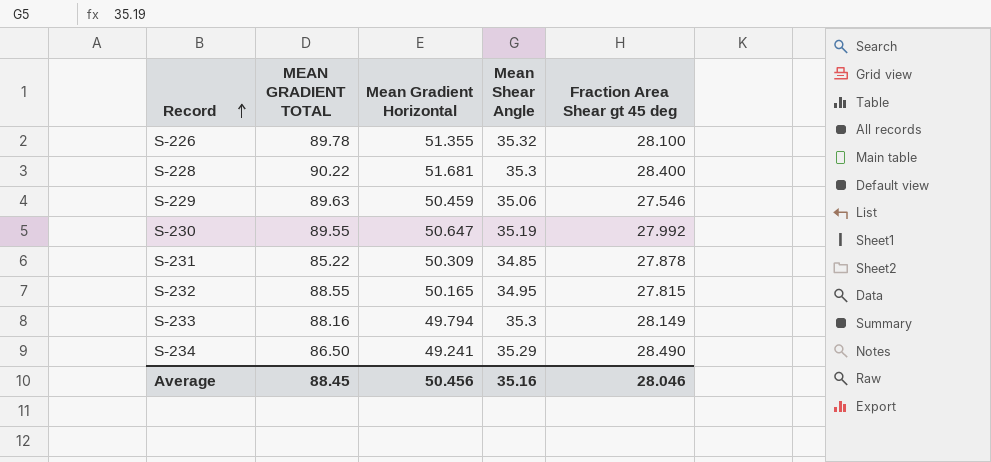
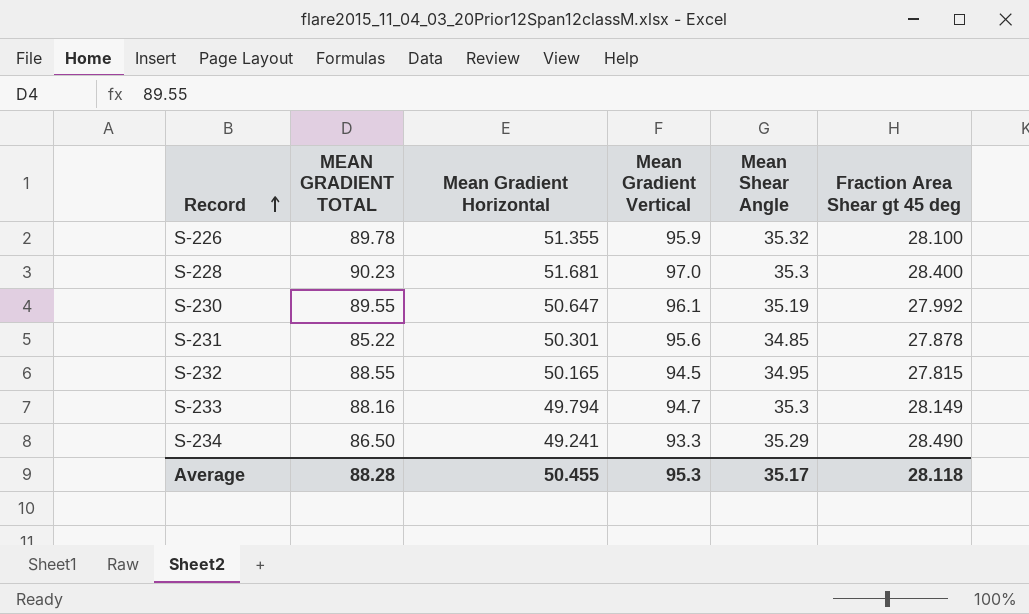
column Mean Gradient Vertical | position: none -> 4
row S-229: 89.63 | 50.459 | 35.06 | 27.546 -> none
S-228 | MEAN GRADIENT TOTAL: 90.22 -> 90.23
S-231 | Mean Gradient Horizontal: 50.309 -> 50.301
Average | MEAN GRADIENT TOTAL: 88.45 -> 88.28
Average | Mean Gradient Horizontal: 50.456 -> 50.455
Average | Mean Shear Angle: 35.16 -> 35.17
Average | Fraction Area Shear gt 45 deg: 28.046 -> 28.118

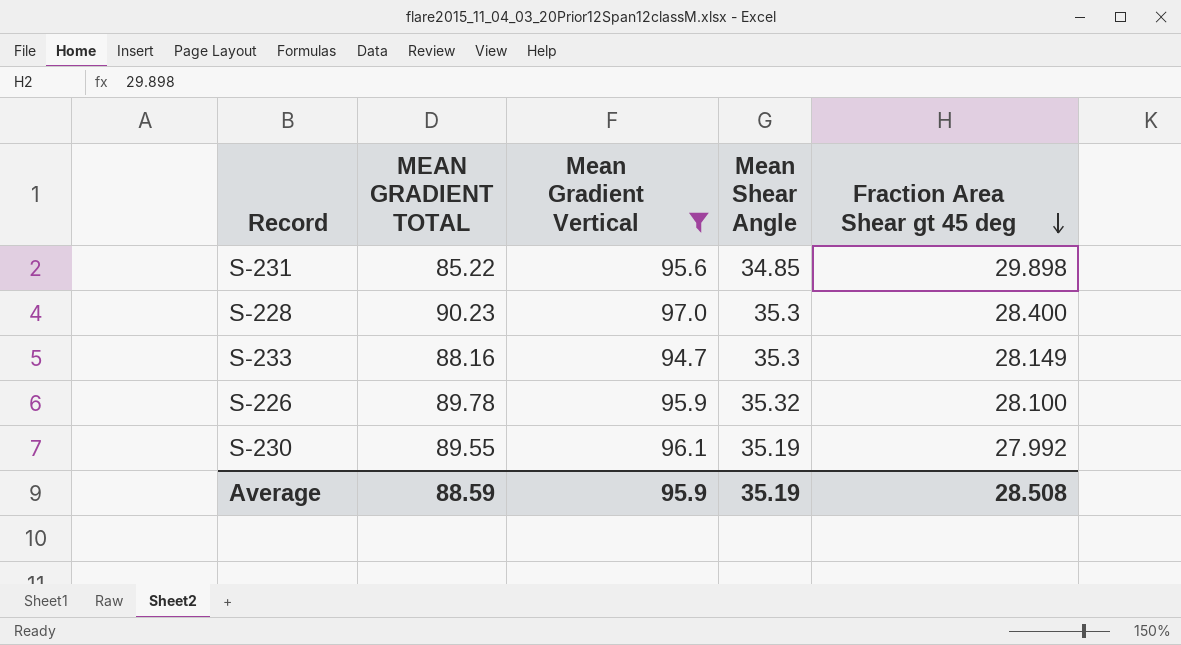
filter: none -> Mean Gradient Vertical >= 94.7
row order: Record ascending -> Fraction Area Shear gt 45 deg descending
column Mean Gradient Horizontal | position: 3 -> none
S-231 | Fraction Area Shear gt 45 deg: 27.878 -> 29.898
Average | MEAN GRADIENT TOTAL: 88.28 -> 88.59
Average | Mean Gradient Vertical: 95.3 -> 95.9
Average | Mean Shear Angle: 35.17 -> 35.19
Average | Fraction Area Shear gt 45 deg: 28.118 -> 28.508

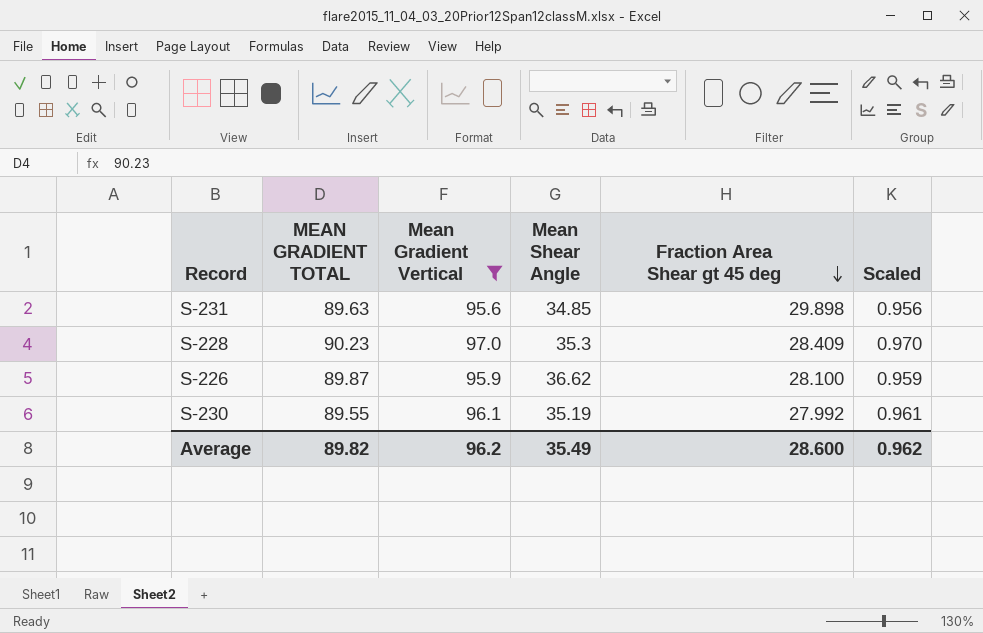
column Scaled | formula: none -> [Mean Gradient Vertical] * 0.01
row S-233: 88.16 | 94.7 | 35.3 | 28.149 -> none
S-231 | MEAN GRADIENT TOTAL: 85.22 -> 89.63
S-228 | Fraction Area Shear gt 45 deg: 28.400 -> 28.409
S-226 | MEAN GRADIENT TOTAL: 89.78 -> 89.87
S-226 | Mean Shear Angle: 35.32 -> 36.62
Average | MEAN GRADIENT TOTAL: 88.59 -> 89.82
Average | Mean Gradient Vertical: 95.9 -> 96.2
Average | Mean Shear Angle: 35.19 -> 35.49
Average | Fraction Area Shear gt 45 deg: 28.508 -> 28.600

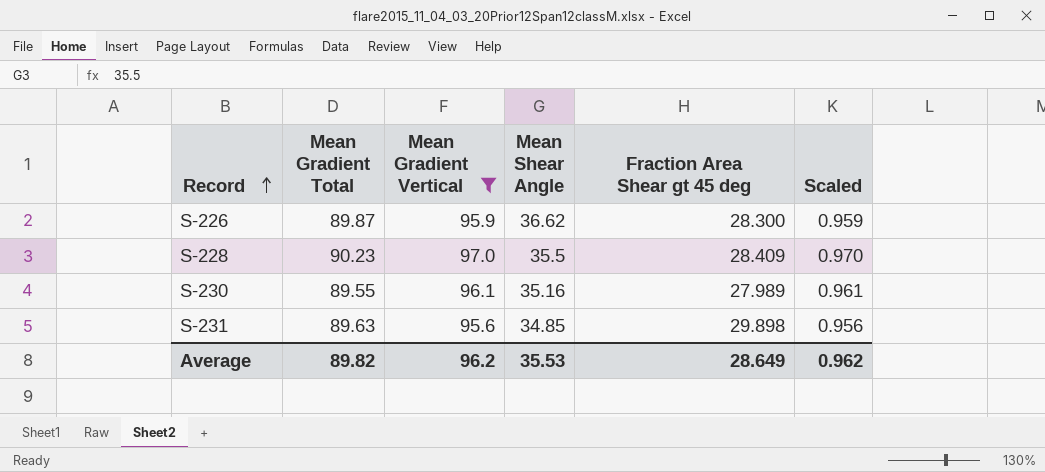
row order: Fraction Area Shear gt 45 deg descending -> Record ascending
column name: MEAN GRADIENT TOTAL -> Mean Gradient Total
S-226 | Fraction Area Shear gt 45 deg: 28.100 -> 28.300
S-228 | Mean Shear Angle: 35.3 -> 35.5
S-230 | Mean Shear Angle: 35.19 -> 35.16
S-230 | Fraction Area Shear gt 45 deg: 27.992 -> 27.989
Average | Mean Shear Angle: 35.49 -> 35.53
Average | Fraction Area Shear gt 45 deg: 28.600 -> 28.649

